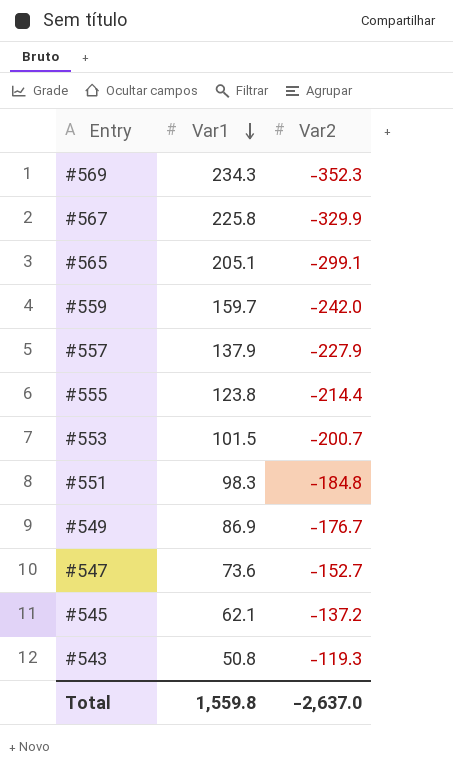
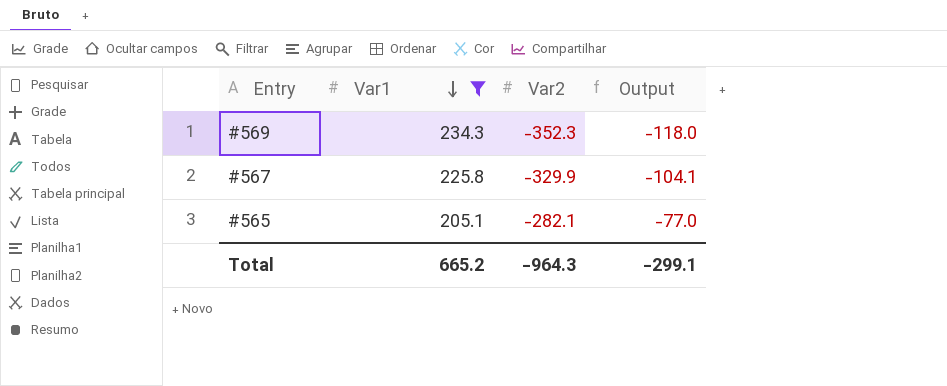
filter: none -> Var1 >= 205.1
column Output | formula: none -> [Var1] + [Var2]
#565 | Var2: -299.1 -> -282.1
Total | Var1: 1,559.8 -> 665.2
Total | Var2: -2,637.0 -> -964.3

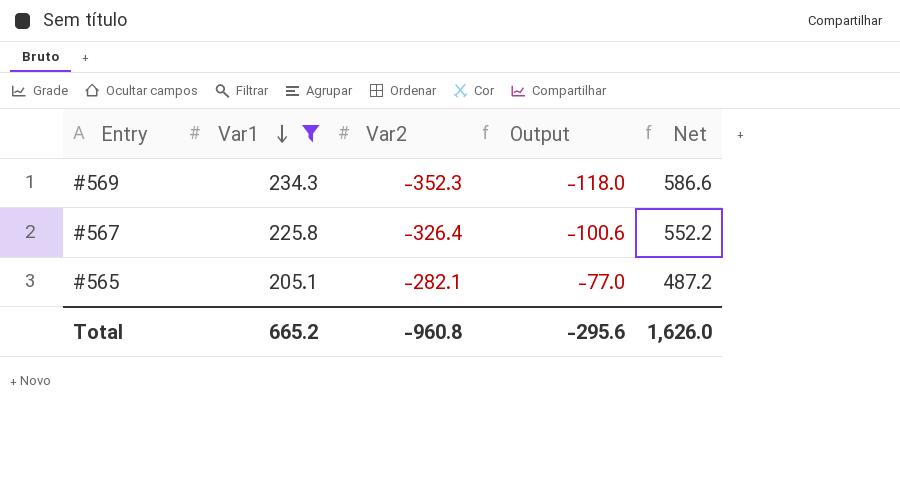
column Net | formula: none -> [Var1] - [Var2]
#567 | Var2: -329.9 -> -326.4
#567 | Output: -104.1 -> -100.6
Total | Var2: -964.3 -> -960.8
Total | Output: -299.1 -> -295.6

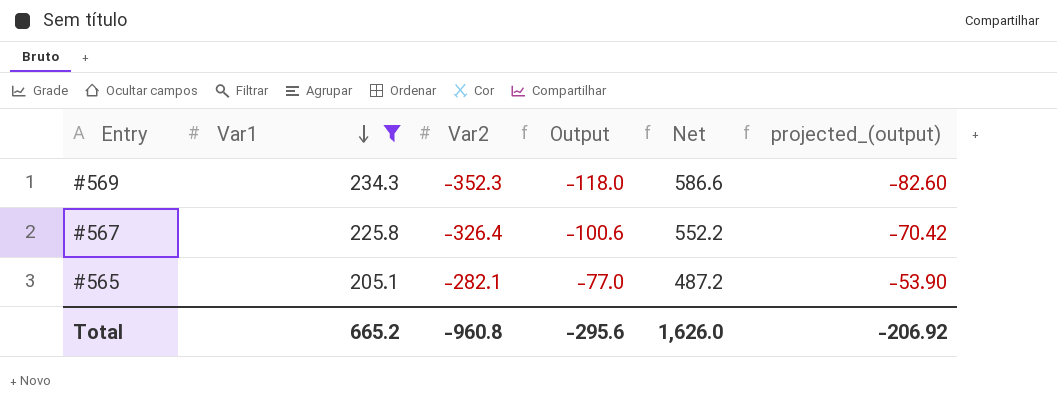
column projected_(output) | formula: none -> [Output] * 0.7

